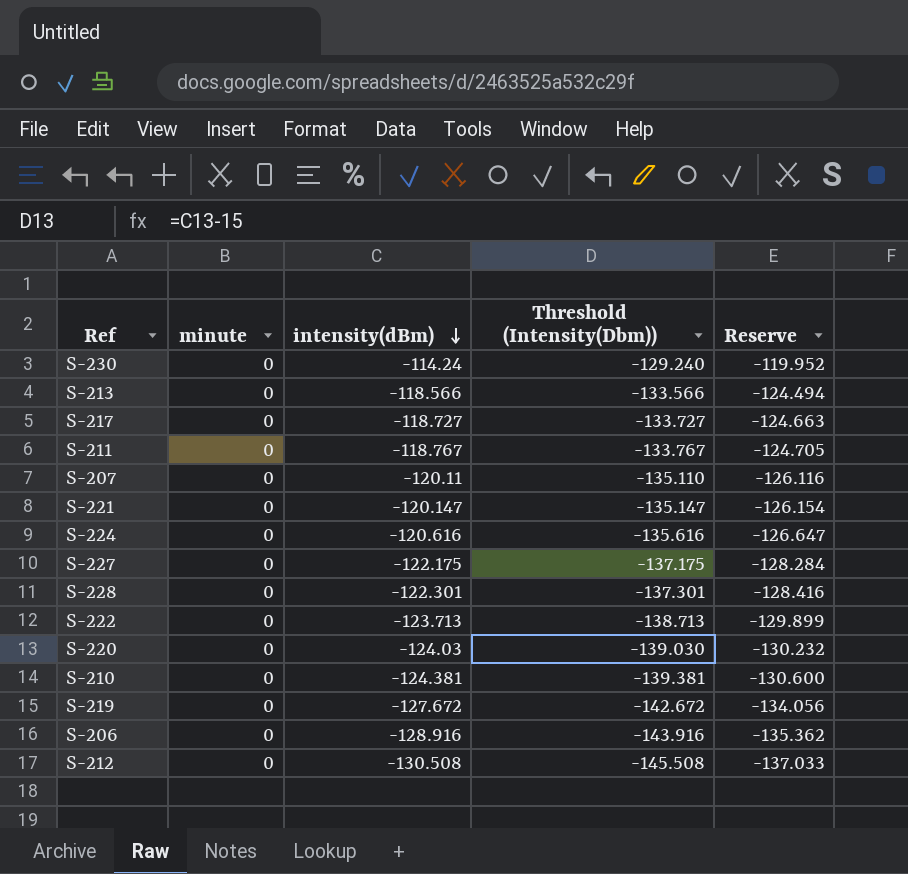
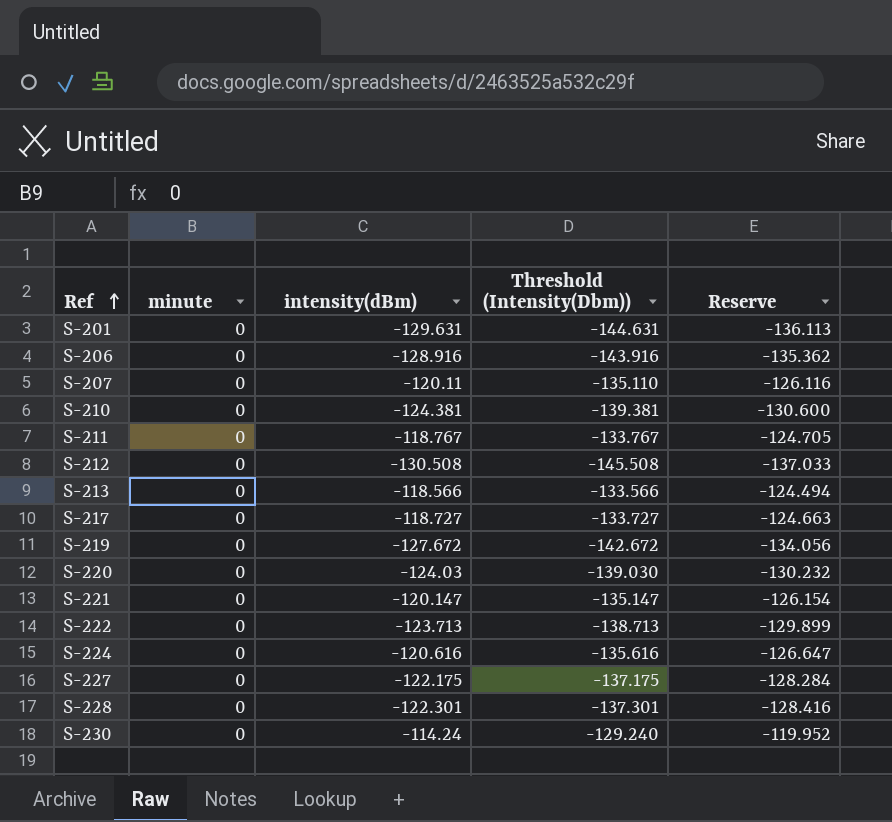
row order: intensity(dBm) descending -> Ref ascending
row S-201: none -> 0 | -129.631 | -144.631 | -136.113

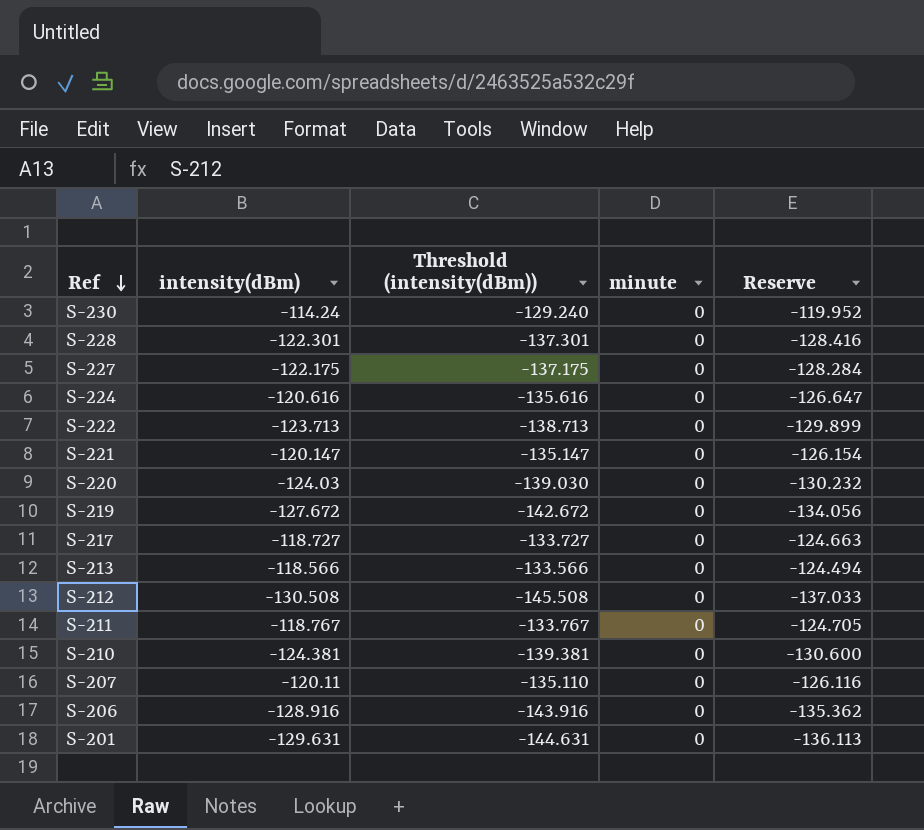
row order: Ref ascending -> Ref descending
column name: Threshold (Intensity(Dbm)) -> Threshold (intensity(dBm))
column minute | position: 2 -> 4

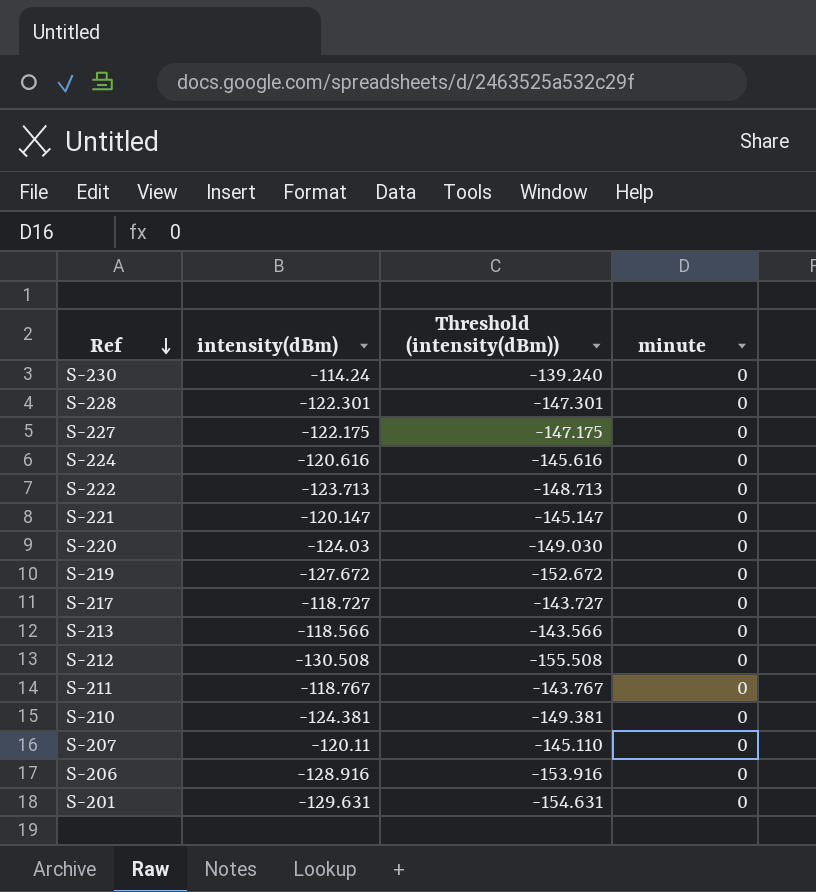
column Reserve | formula: [intensity(dBm)] * 1.05 -> none
column Threshold (intensity(dBm)) | formula: [intensity(dBm)] - 15 -> [intensity(dBm)] - 25

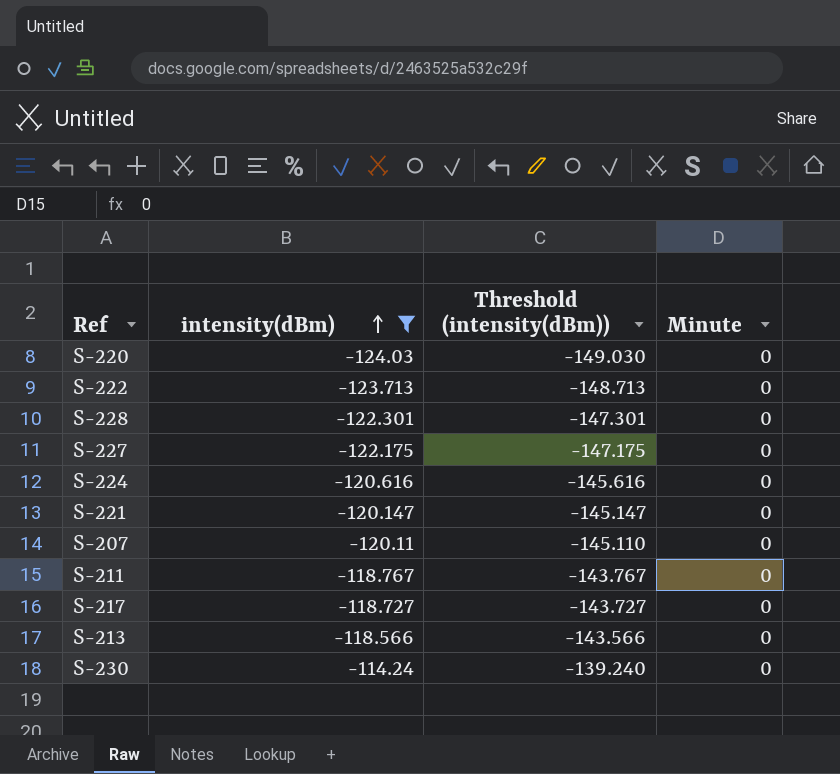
filter: none -> intensity(dBm) >= -124.03
row order: Ref descending -> intensity(dBm) ascending
column name: minute -> Minute

